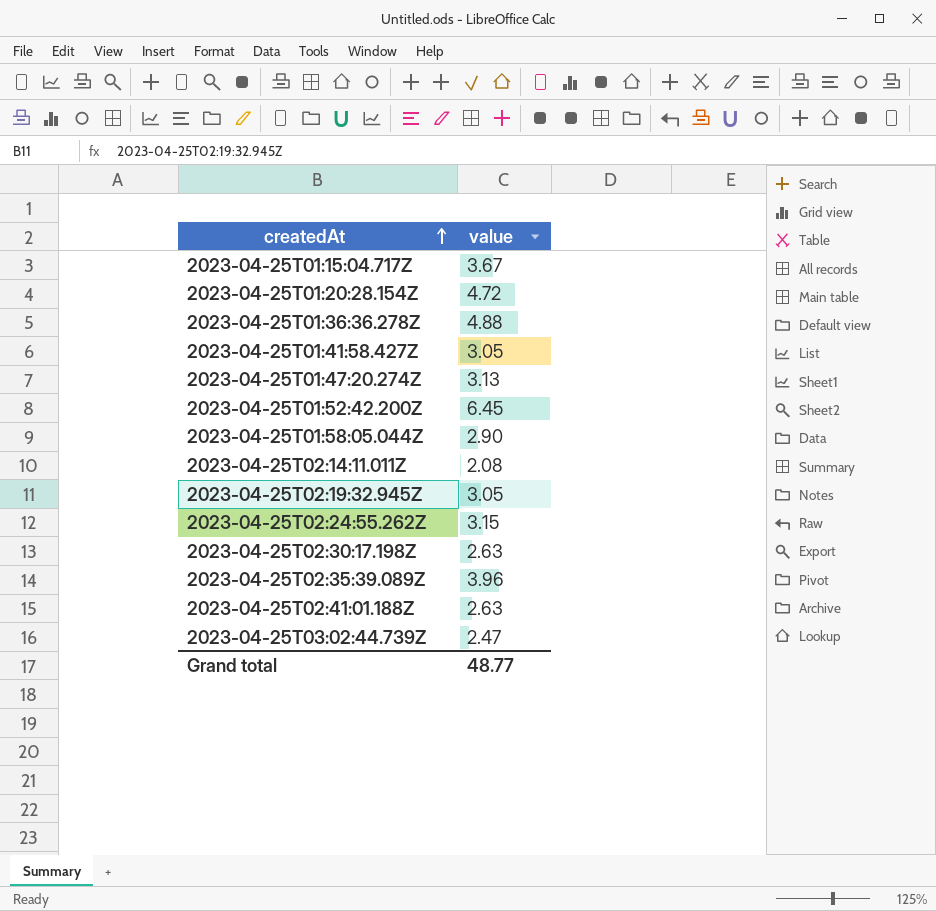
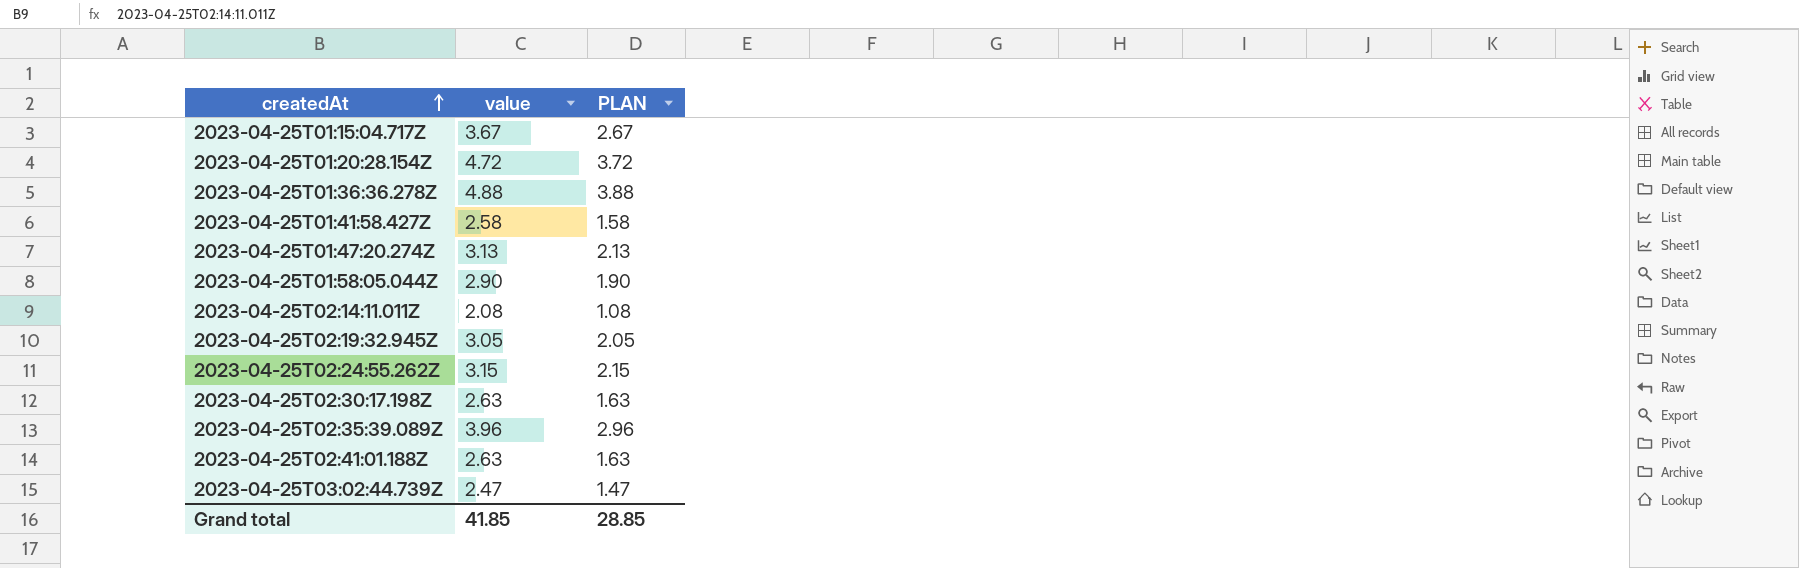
column PLAN | formula: none -> [value] - 1
row 2023-04-25T01:52:42.200Z: 6.45 -> none
2023-04-25T01:41:58.427Z | value: 3.05 -> 2.58
Grand total | value: 48.77 -> 41.85

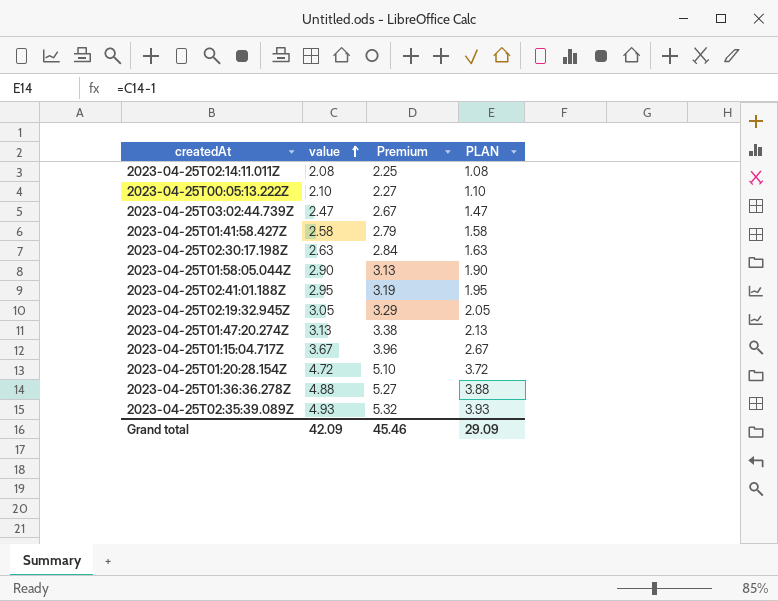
row order: createdAt ascending -> value ascending
column Premium | formula: none -> [value] * 1.08
row 2023-04-25T02:24:55.262Z: 3.15 | 2.15 -> none
row 2023-04-25T00:05:13.222Z: none -> 2.10 | 2.27 | 1.10
2023-04-25T02:41:01.188Z | value: 2.63 -> 2.95
2023-04-25T02:41:01.188Z | PLAN: 1.63 -> 1.95
2023-04-25T02:35:39.089Z | value: 3.96 -> 4.93
2023-04-25T02:35:39.089Z | PLAN: 2.96 -> 3.93
Grand total | value: 41.85 -> 42.09
Grand total | PLAN: 28.85 -> 29.09

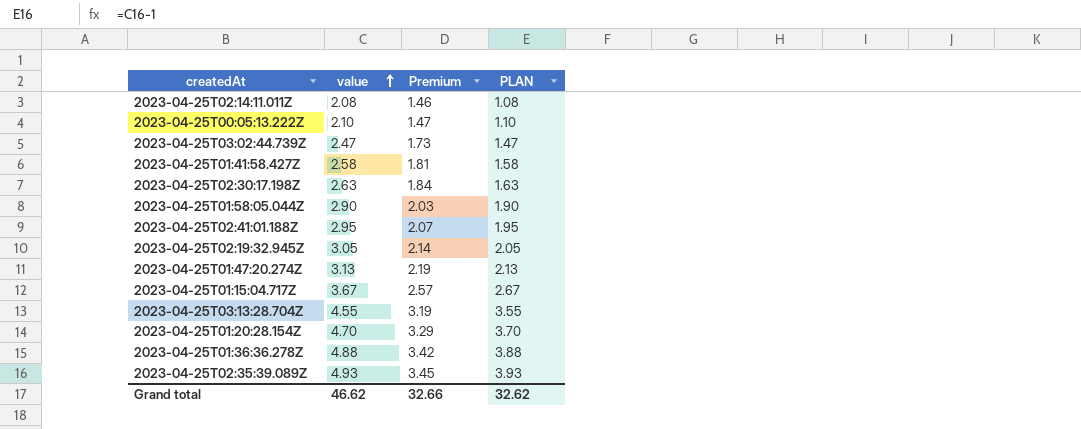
column Premium | formula: [value] * 1.08 -> [value] * 0.7
row 2023-04-25T03:13:28.704Z: none -> 4.55 | 3.19 | 3.55
2023-04-25T01:20:28.154Z | value: 4.72 -> 4.70
2023-04-25T01:20:28.154Z | PLAN: 3.72 -> 3.70
Grand total | value: 42.09 -> 46.62
Grand total | Premium: 45.46 -> 32.66
Grand total | PLAN: 29.09 -> 32.62

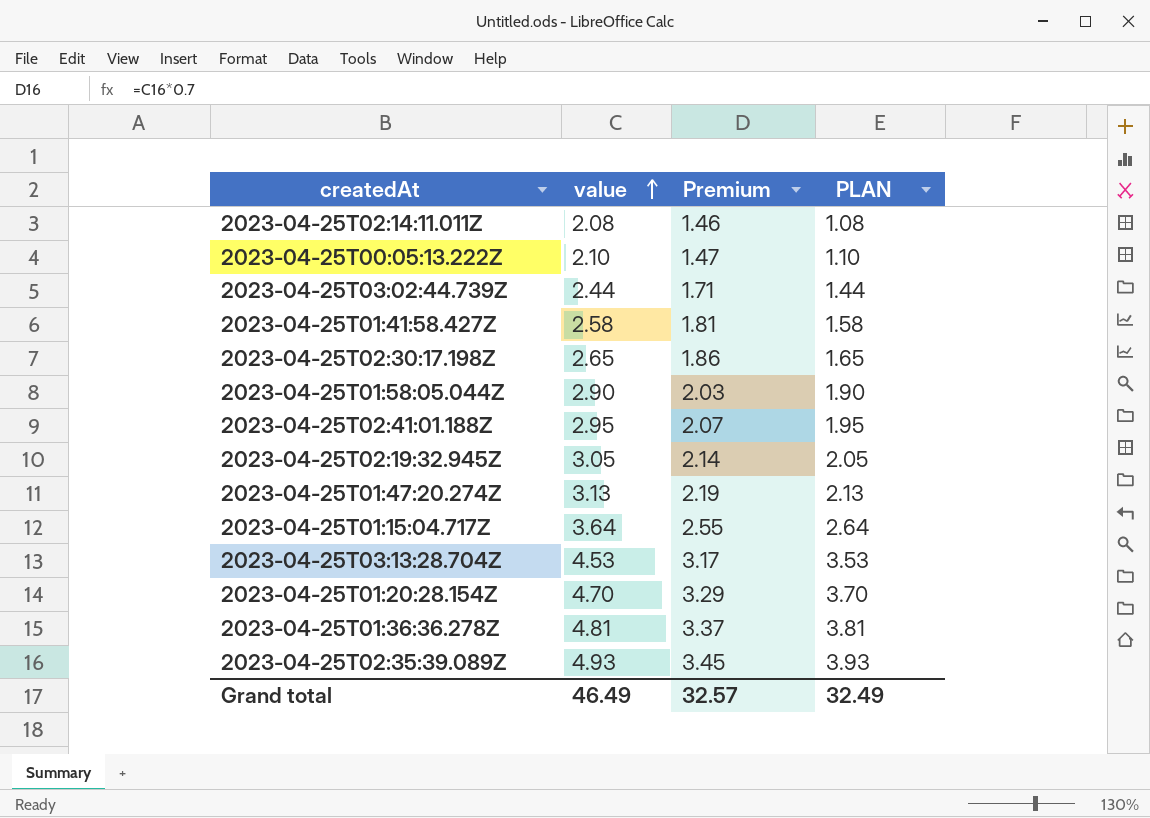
2023-04-25T03:02:44.739Z | value: 2.47 -> 2.44
2023-04-25T03:02:44.739Z | Premium: 1.73 -> 1.71
2023-04-25T03:02:44.739Z | PLAN: 1.47 -> 1.44
2023-04-25T02:30:17.198Z | value: 2.63 -> 2.65
2023-04-25T02:30:17.198Z | Premium: 1.84 -> 1.86
2023-04-25T02:30:17.198Z | PLAN: 1.63 -> 1.65
2023-04-25T01:15:04.717Z | value: 3.67 -> 3.64
2023-04-25T01:15:04.717Z | Premium: 2.57 -> 2.55
2023-04-25T01:15:04.717Z | PLAN: 2.67 -> 2.64
2023-04-25T03:13:28.704Z | value: 4.55 -> 4.53
2023-04-25T03:13:28.704Z | Premium: 3.19 -> 3.17
2023-04-25T03:13:28.704Z | PLAN: 3.55 -> 3.53
2023-04-25T01:36:36.278Z | value: 4.88 -> 4.81
2023-04-25T01:36:36.278Z | Premium: 3.42 -> 3.37
2023-04-25T01:36:36.278Z | PLAN: 3.88 -> 3.81
Grand total | value: 46.62 -> 46.49
Grand total | Premium: 32.66 -> 32.57
Grand total | PLAN: 32.62 -> 32.49

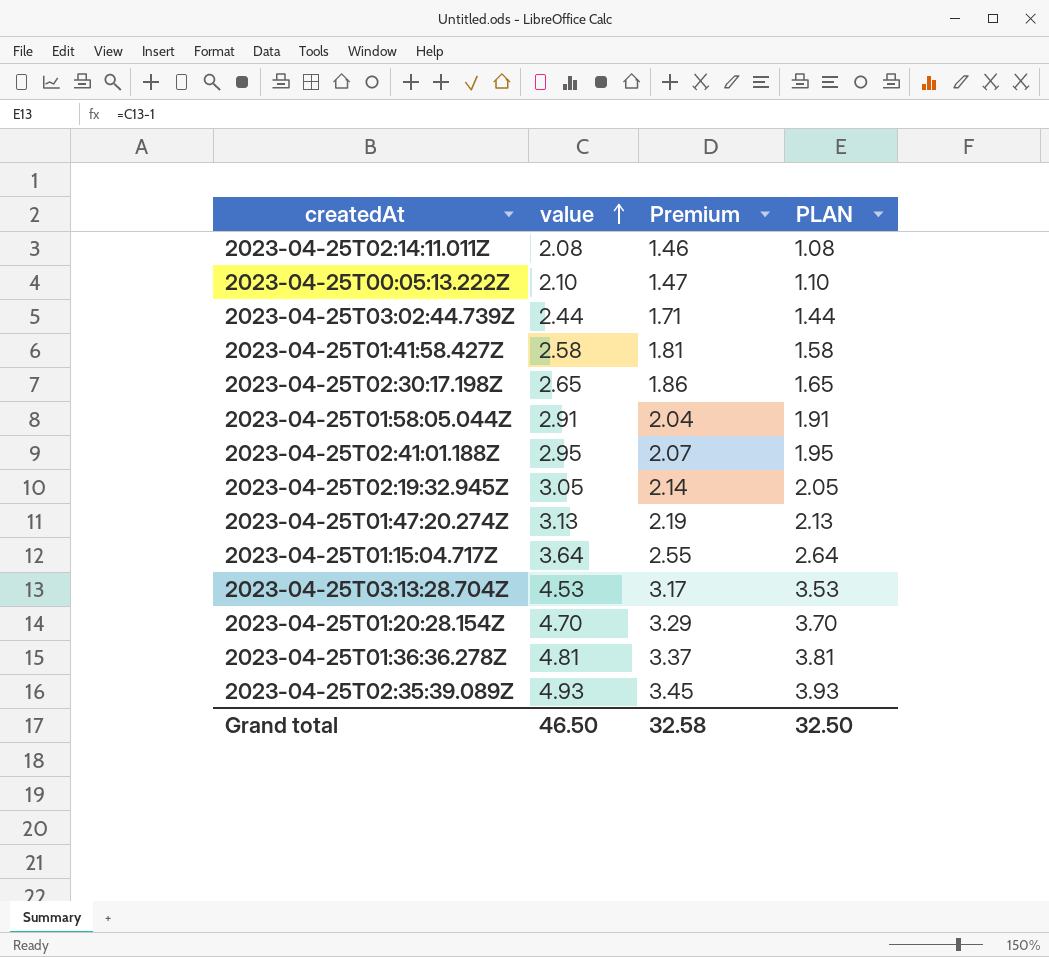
2023-04-25T01:58:05.044Z | value: 2.90 -> 2.91
2023-04-25T01:58:05.044Z | Premium: 2.03 -> 2.04
2023-04-25T01:58:05.044Z | PLAN: 1.90 -> 1.91
Grand total | value: 46.49 -> 46.50
Grand total | Premium: 32.57 -> 32.58
Grand total | PLAN: 32.49 -> 32.50

